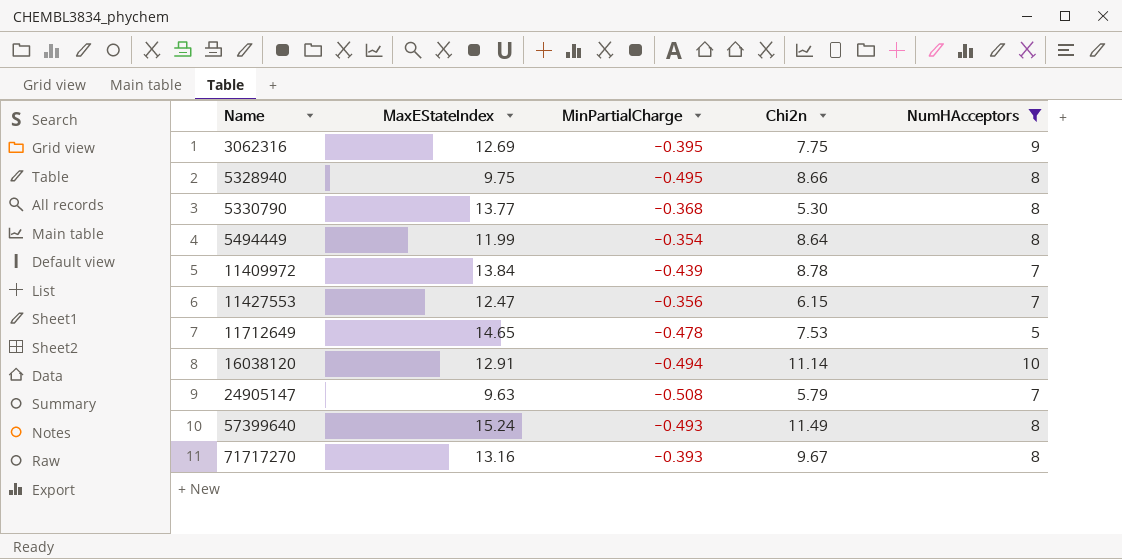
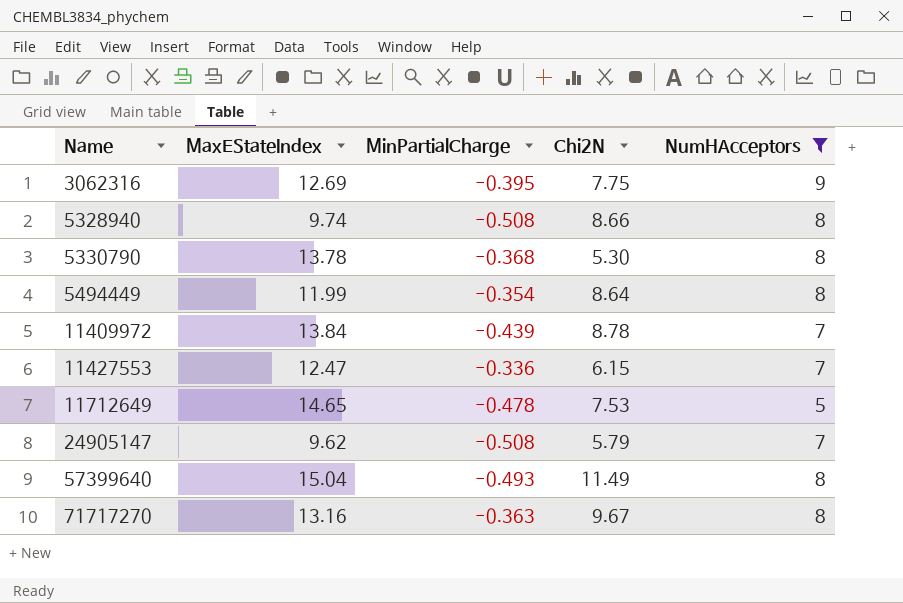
column name: Chi2n -> Chi2N
row 16038120: 12.91 | -0.494 | 11.14 | 10 -> none
5328940 | MaxEStateIndex: 9.75 -> 9.74
5328940 | MinPartialCharge: -0.495 -> -0.508
5330790 | MaxEStateIndex: 13.77 -> 13.78
11427553 | MinPartialCharge: -0.356 -> -0.336
24905147 | MaxEStateIndex: 9.63 -> 9.62
57399640 | MaxEStateIndex: 15.24 -> 15.04
71717270 | MinPartialCharge: -0.393 -> -0.363

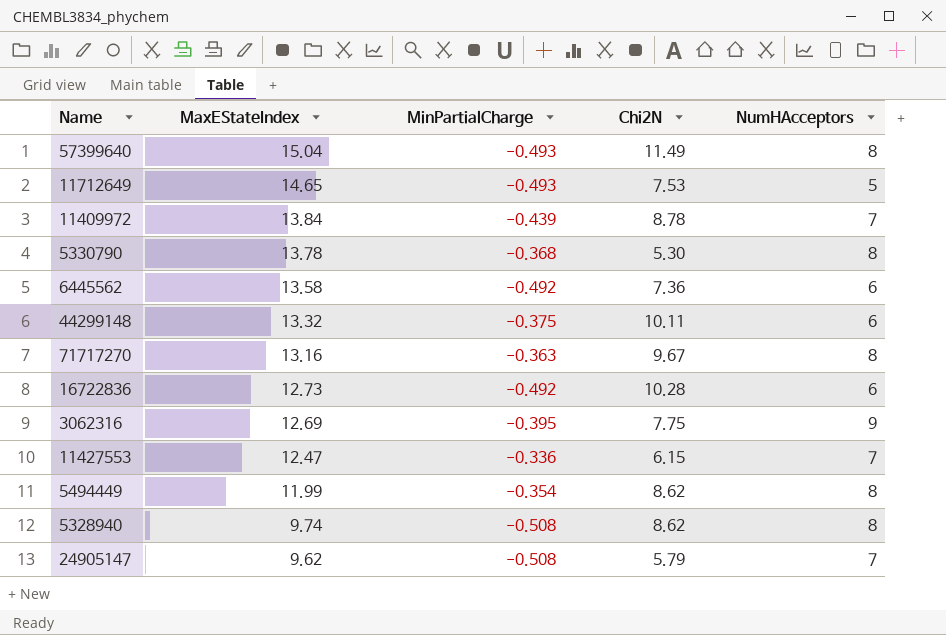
filter: NumHAcceptors != 6 -> none
row order: Name ascending -> MaxEStateIndex descending
11712649 | MinPartialCharge: -0.478 -> -0.493
5494449 | Chi2N: 8.64 -> 8.62
5328940 | Chi2N: 8.66 -> 8.62

